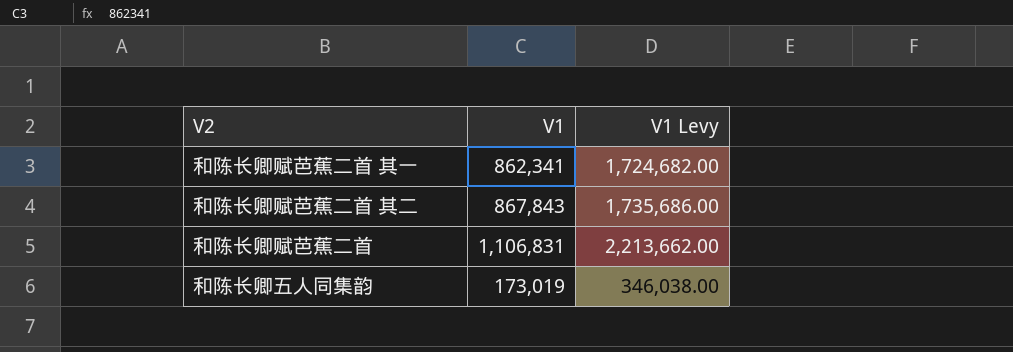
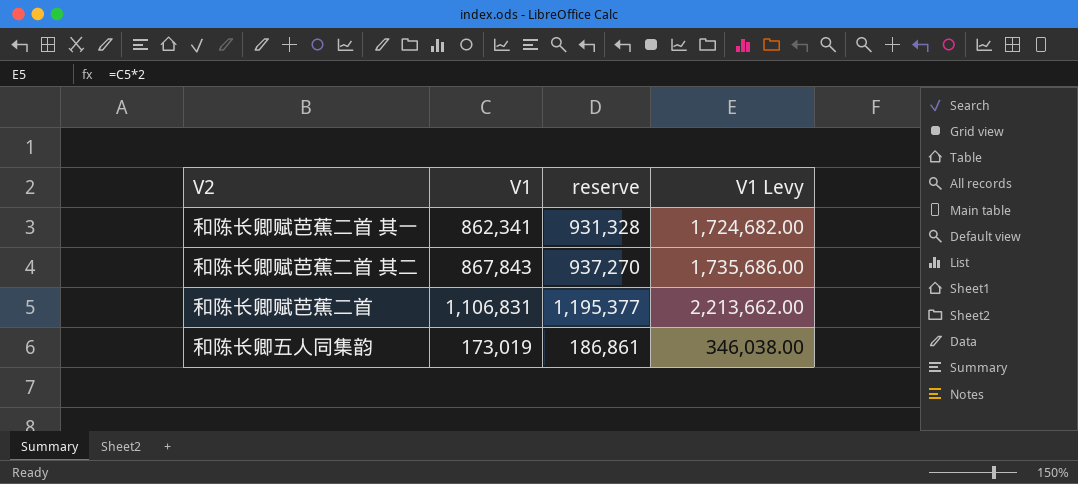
column reserve | formula: none -> [V1] * 1.08

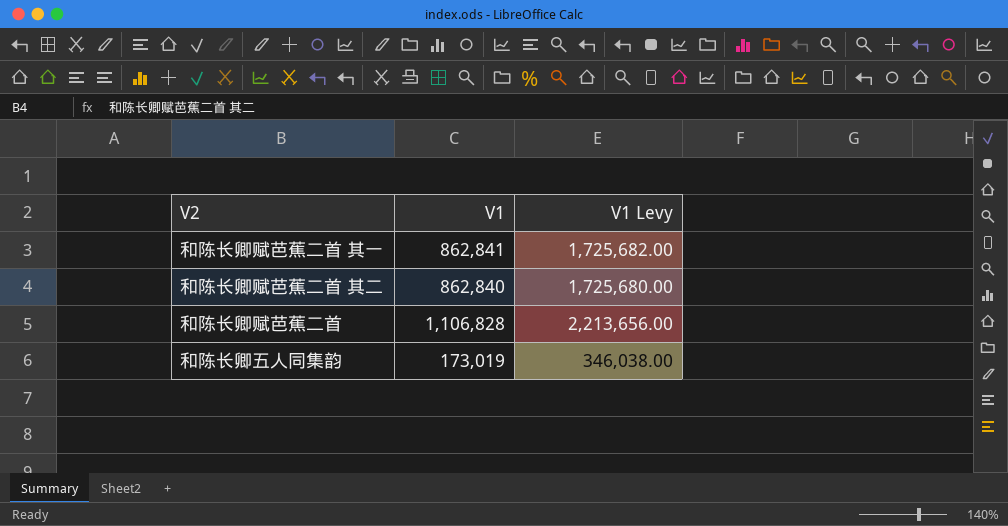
column reserve | formula: [V1] * 1.08 -> none
和陈长卿赋芭蕉二首 其一 | V1: 862,341 -> 862,841
和陈长卿赋芭蕉二首 其一 | V1 Levy: 1,724,682.00 -> 1,725,682.00
和陈长卿赋芭蕉二首 其二 | V1: 867,843 -> 862,840
和陈长卿赋芭蕉二首 其二 | V1 Levy: 1,735,686.00 -> 1,725,680.00
和陈长卿赋芭蕉二首 | V1: 1,106,831 -> 1,106,828
和陈长卿赋芭蕉二首 | V1 Levy: 2,213,662.00 -> 2,213,656.00

